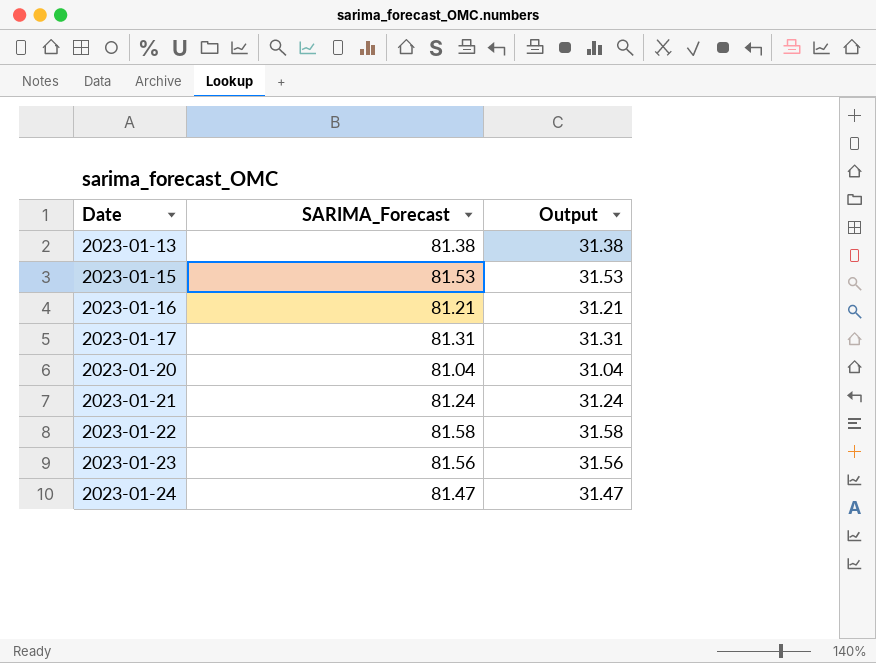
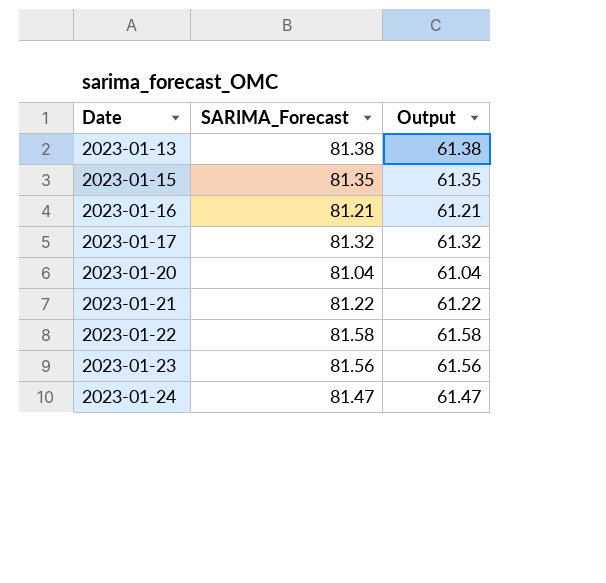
column Output | formula: [SARIMA_Forecast] - 50 -> [SARIMA_Forecast] - 20
2023-01-15 | SARIMA_Forecast: 81.53 -> 81.35
2023-01-17 | SARIMA_Forecast: 81.31 -> 81.32
2023-01-21 | SARIMA_Forecast: 81.24 -> 81.22

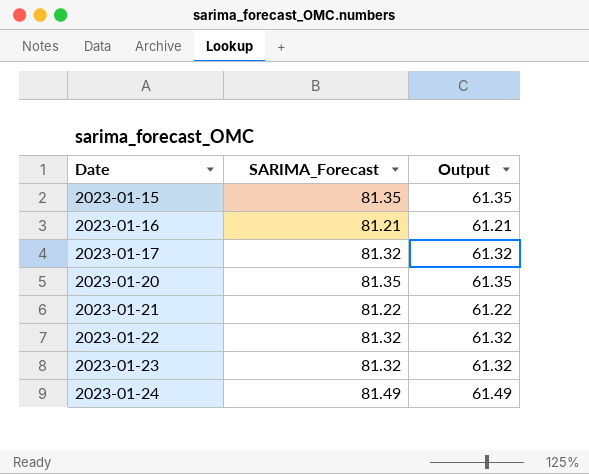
row 2023-01-13: 81.38 | 61.38 -> none
2023-01-20 | SARIMA_Forecast: 81.04 -> 81.35
2023-01-20 | Output: 61.04 -> 61.35
2023-01-22 | SARIMA_Forecast: 81.58 -> 81.32
2023-01-22 | Output: 61.58 -> 61.32
2023-01-23 | SARIMA_Forecast: 81.56 -> 81.32
2023-01-23 | Output: 61.56 -> 61.32
2023-01-24 | SARIMA_Forecast: 81.47 -> 81.49
2023-01-24 | Output: 61.47 -> 61.49

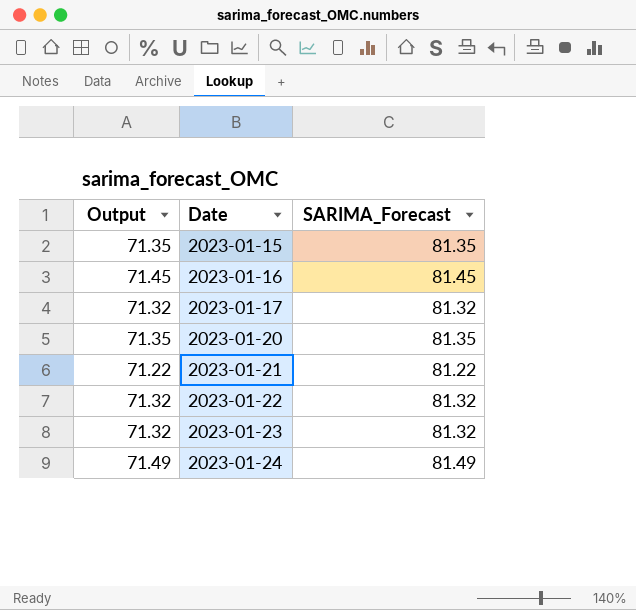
column Output | formula: [SARIMA_Forecast] - 20 -> [SARIMA_Forecast] - 10
column Output | position: 3 -> 1
2023-01-16 | SARIMA_Forecast: 81.21 -> 81.45

